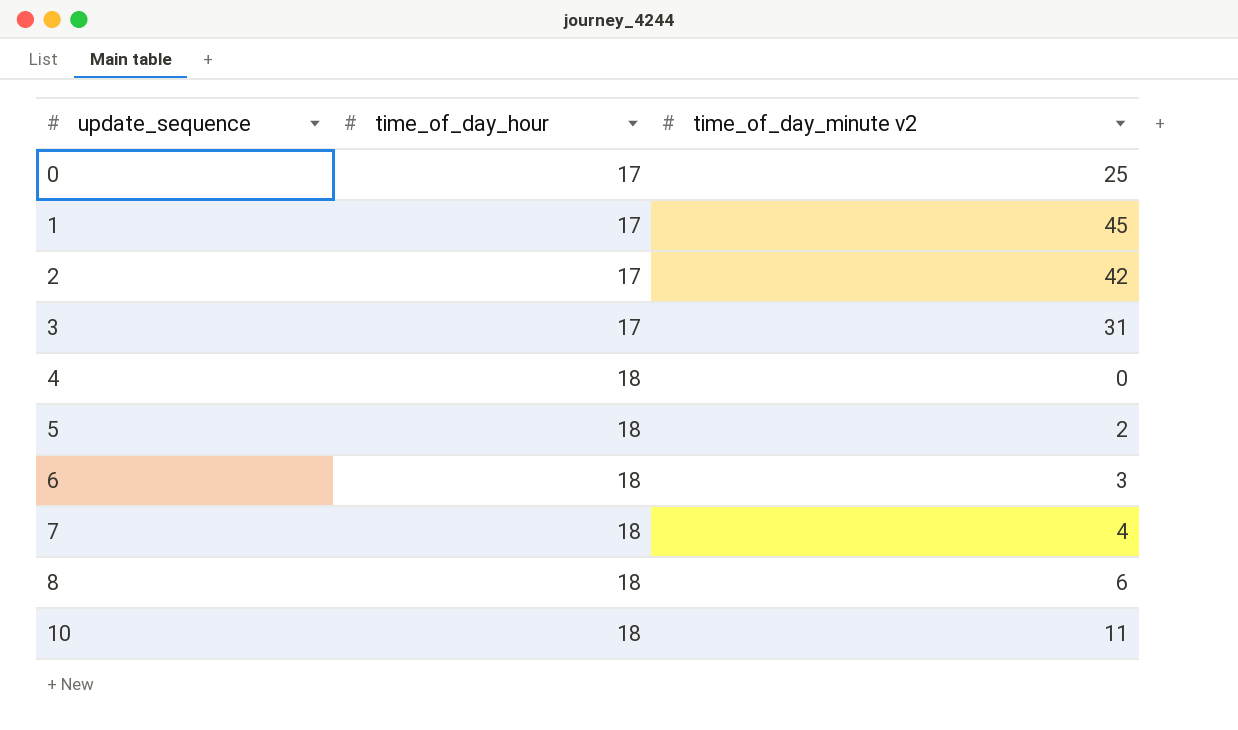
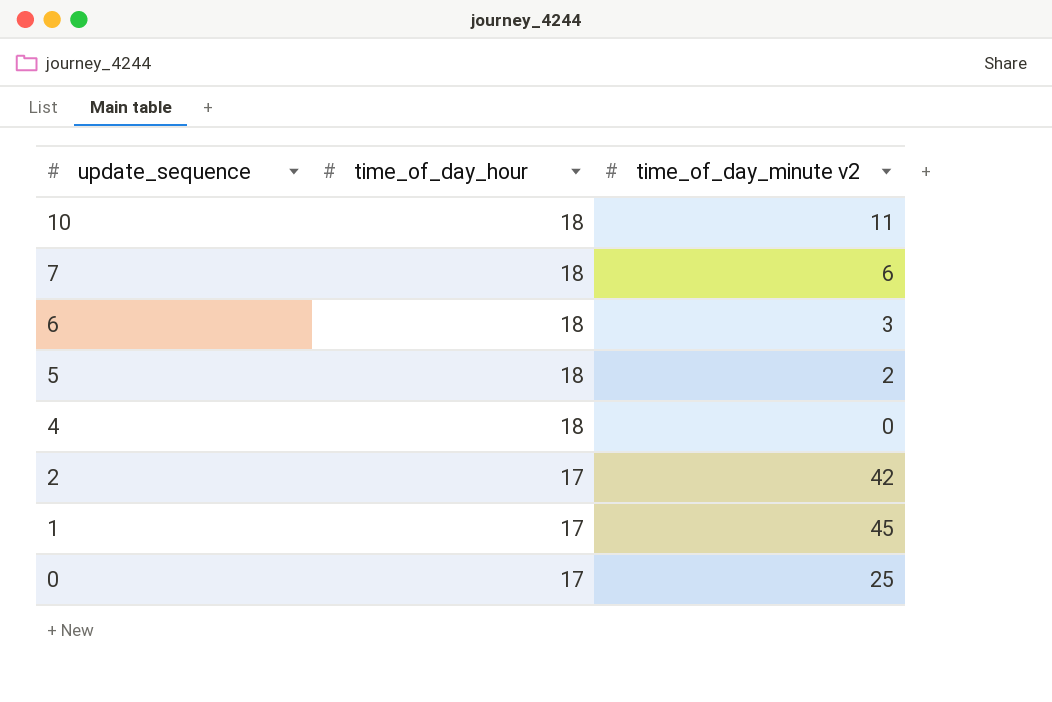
row order: update_sequence ascending -> update_sequence descending
row 3: 17 | 31 -> none
row 8: 18 | 6 -> none
7 | time_of_day_minute v2: 4 -> 6

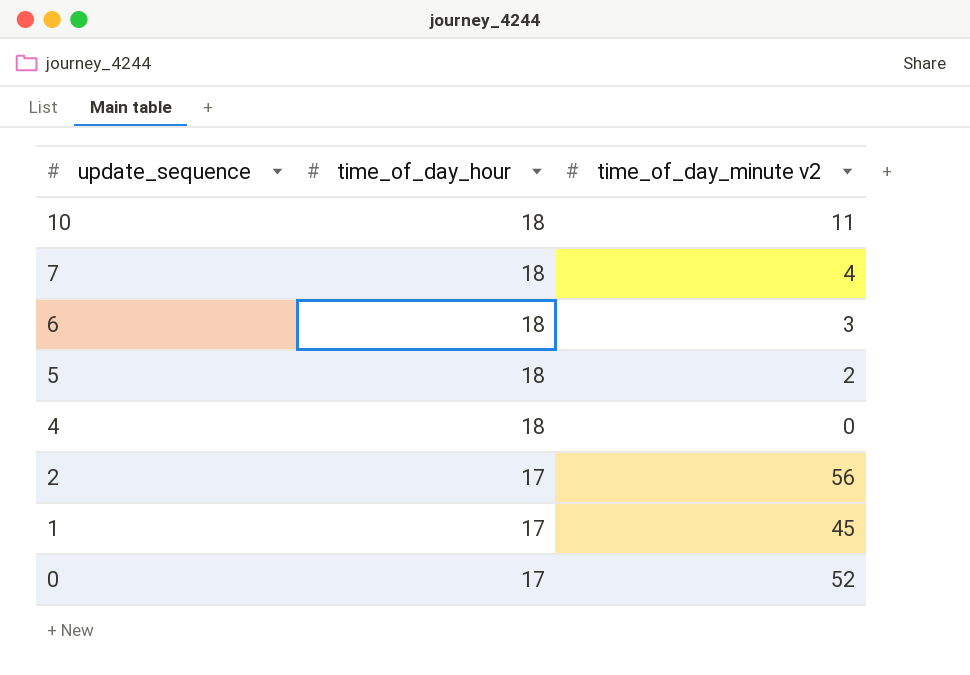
7 | time_of_day_minute v2: 6 -> 4
2 | time_of_day_minute v2: 42 -> 56
0 | time_of_day_minute v2: 25 -> 52

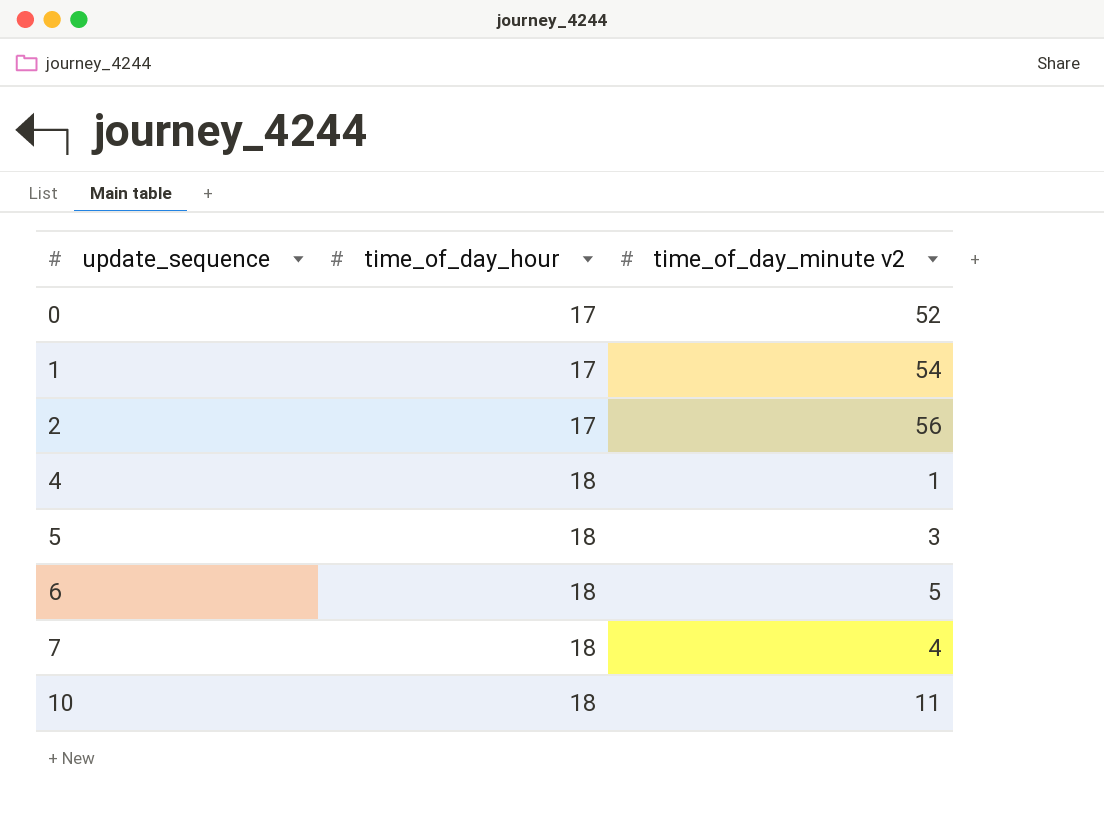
row order: update_sequence descending -> update_sequence ascending
1 | time_of_day_minute v2: 45 -> 54
4 | time_of_day_minute v2: 0 -> 1
5 | time_of_day_minute v2: 2 -> 3
6 | time_of_day_minute v2: 3 -> 5

